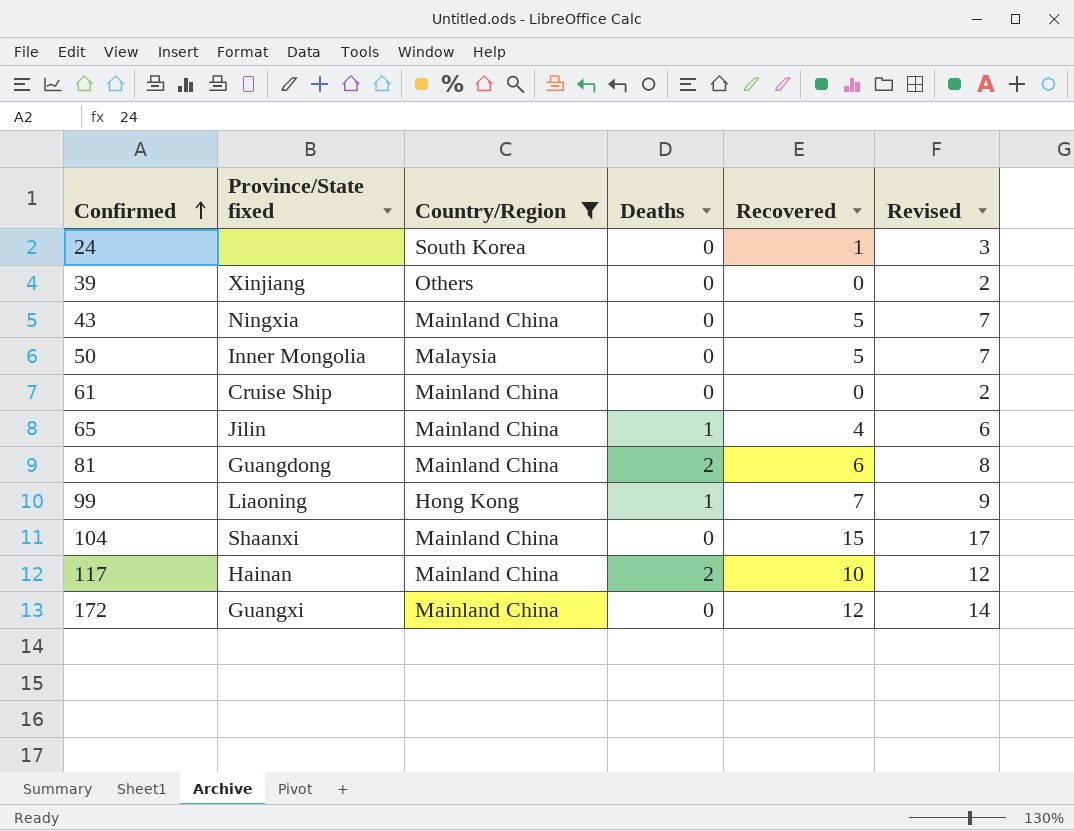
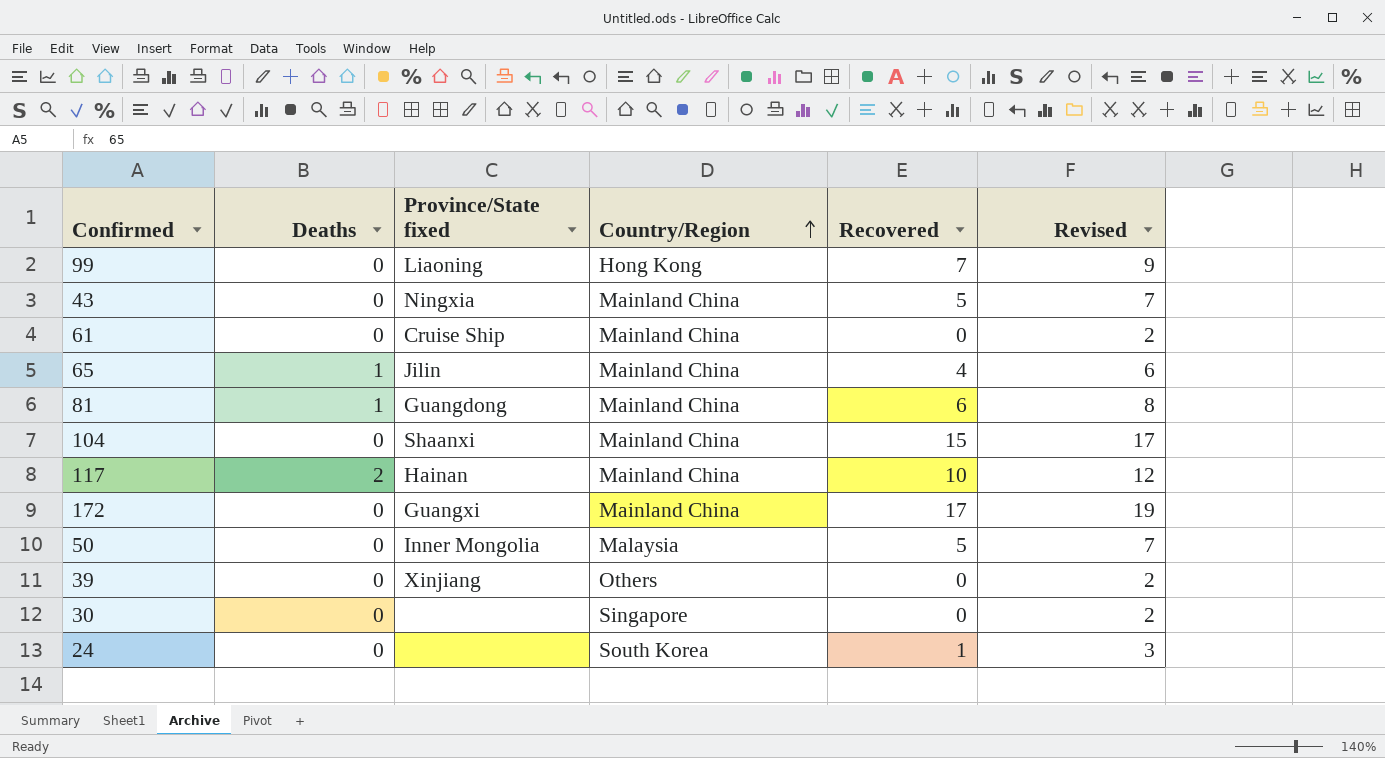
filter: Country/Region != Singapore -> none
row order: Confirmed ascending -> Country/Region ascending
column Deaths | position: 4 -> 2
99 | Deaths: 1 -> 0
81 | Deaths: 2 -> 1
172 | Recovered: 12 -> 17
172 | Revised: 14 -> 19

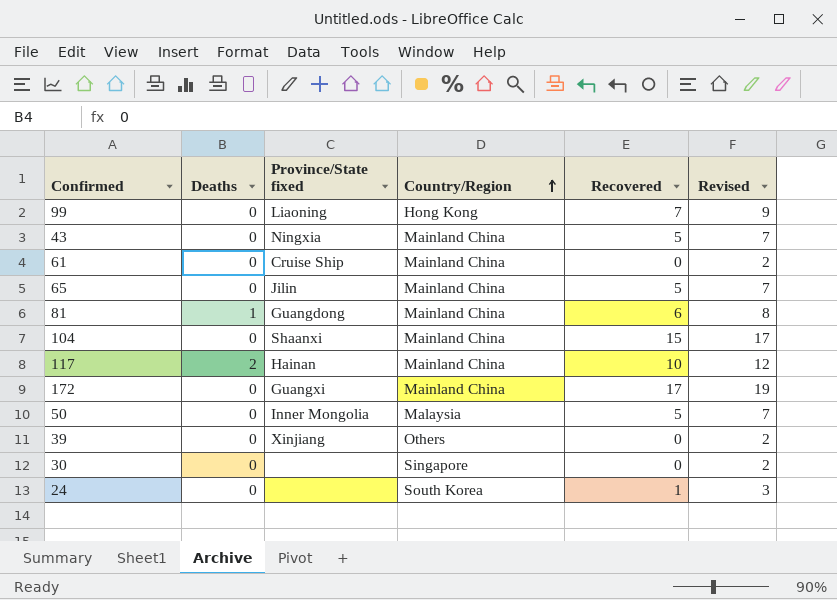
65 | Deaths: 1 -> 0
65 | Recovered: 4 -> 5
65 | Revised: 6 -> 7

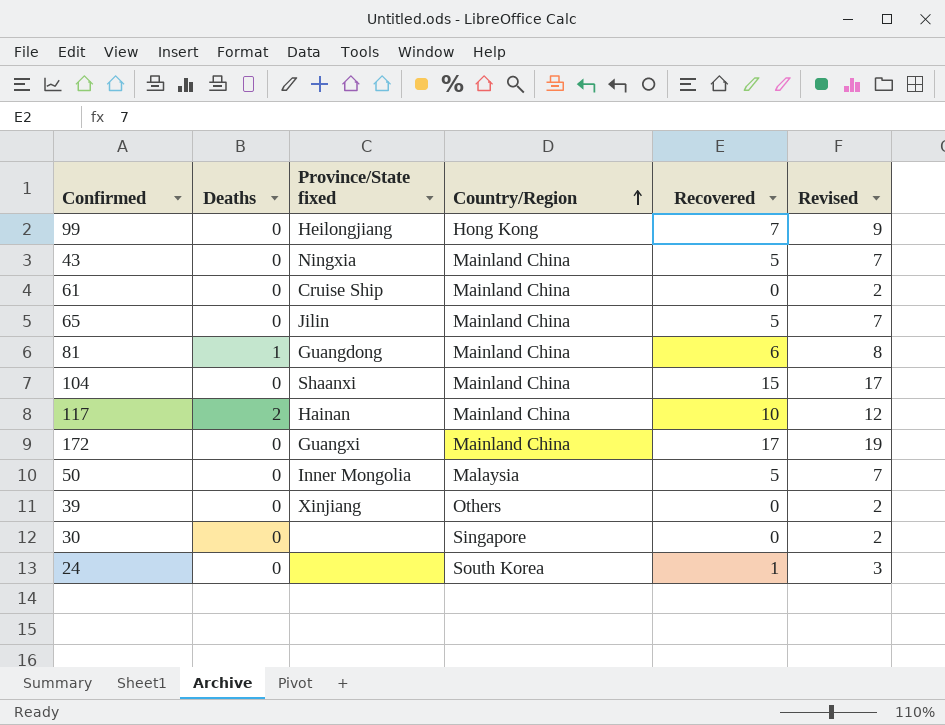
99 | Province/State fixed: Liaoning -> Heilongjiang

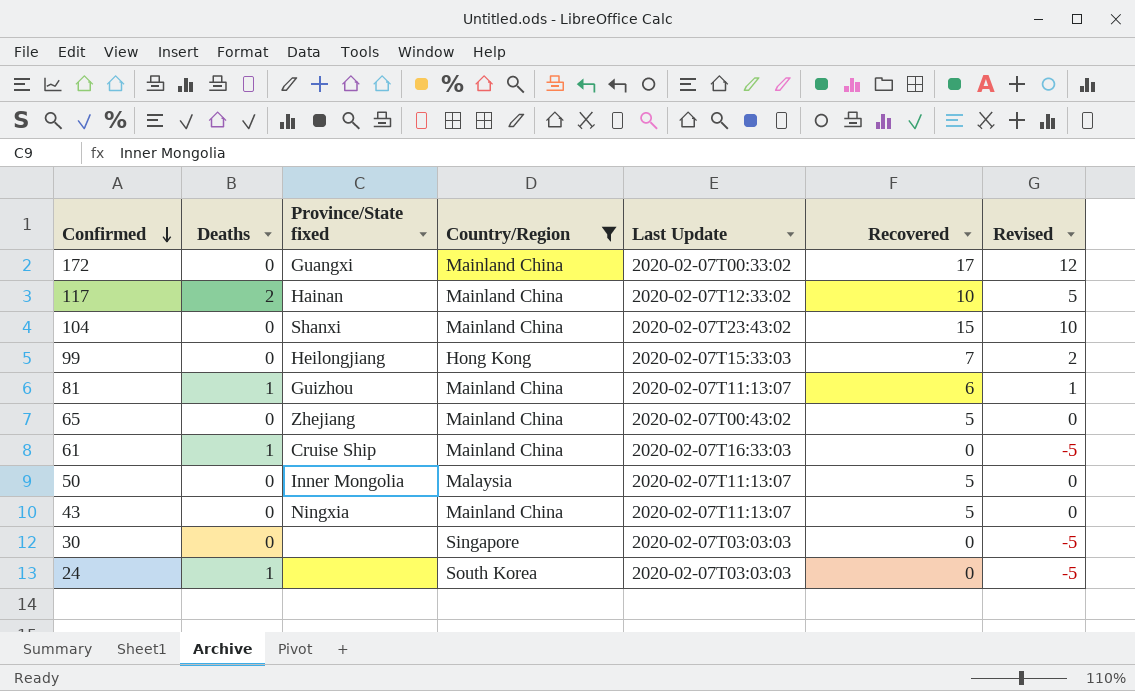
filter: none -> Country/Region != Others
row order: Country/Region ascending -> Confirmed descending
column Last Update | position: none -> 5
column Revised | formula: [Recovered] + 2 -> [Recovered] - 5
104 | Province/State fixed: Shaanxi -> Shanxi
81 | Province/State fixed: Guangdong -> Guizhou
65 | Province/State fixed: Jilin -> Zhejiang
61 | Deaths: 0 -> 1
24 | Deaths: 0 -> 1
24 | Recovered: 1 -> 0

